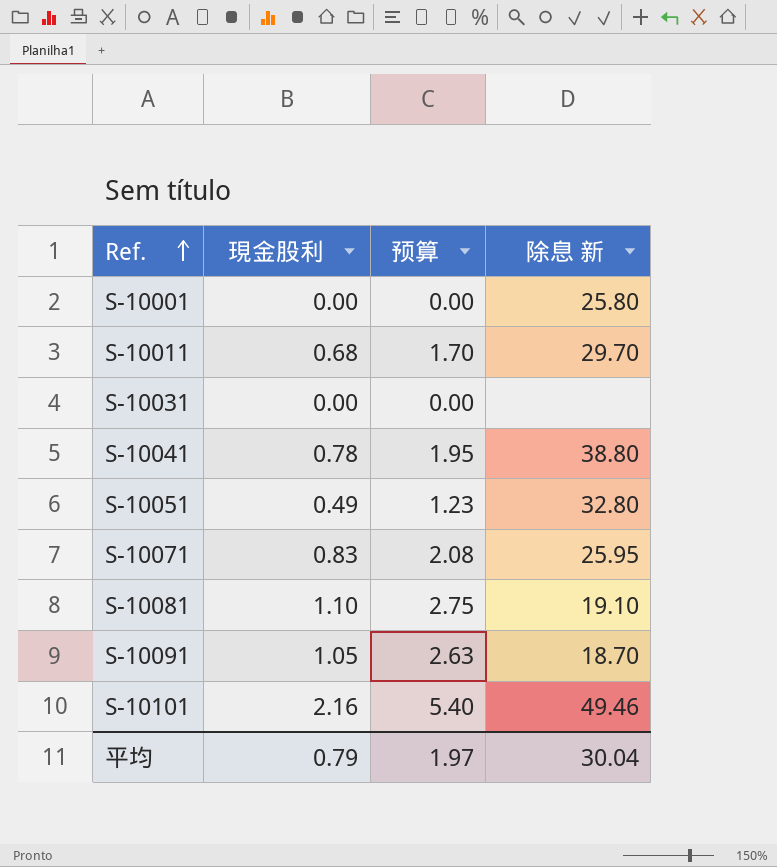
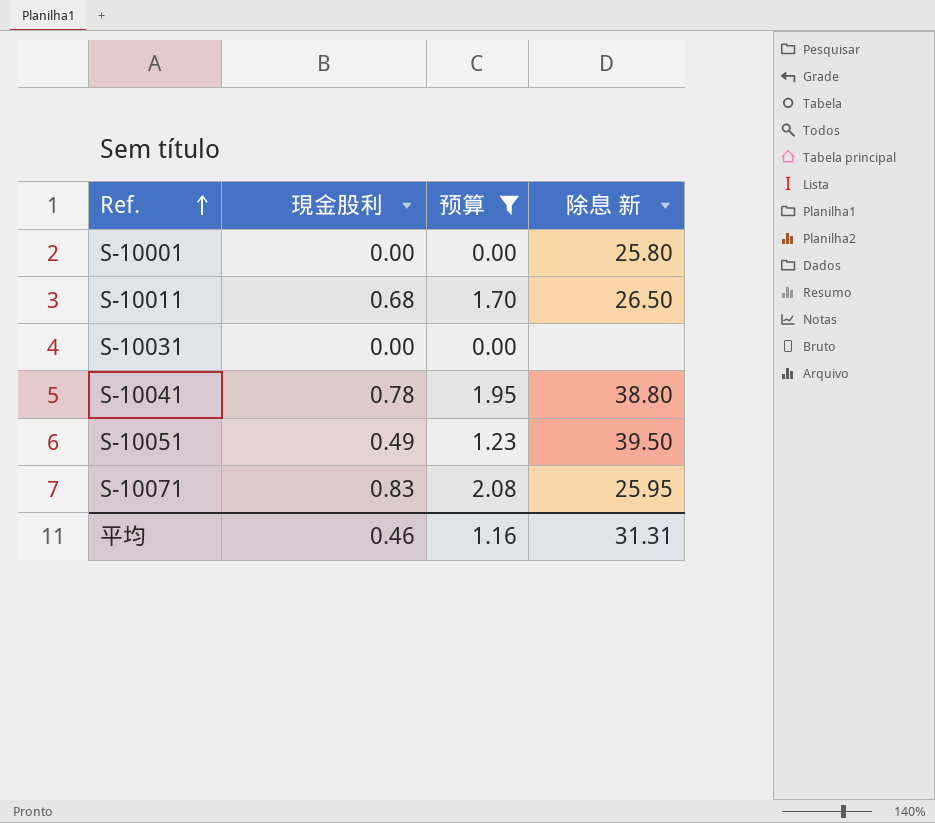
filter: none -> 预算 <= 2.08
S-10011 | 除息 新: 29.70 -> 26.50
S-10051 | 除息 新: 32.80 -> 39.50
平均 | 現金股利: 0.79 -> 0.46
平均 | 预算: 1.97 -> 1.16
平均 | 除息 新: 30.04 -> 31.31

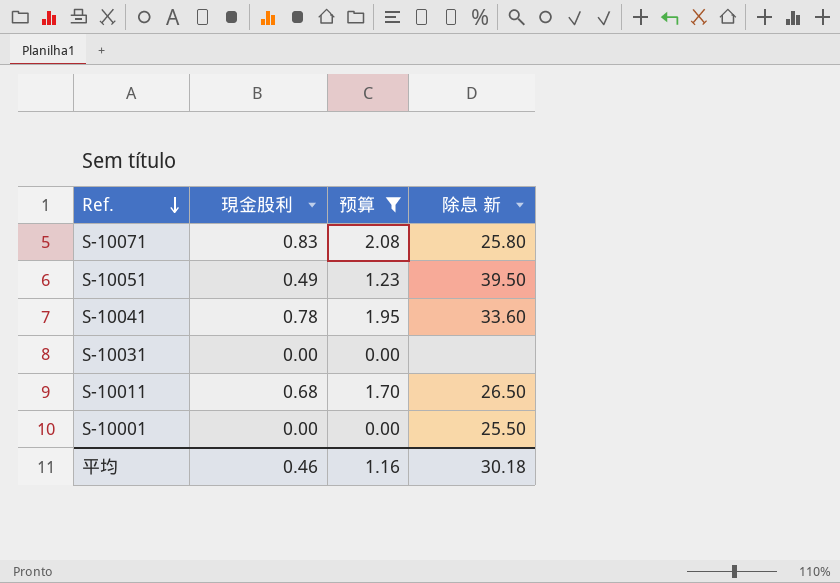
row order: Ref. ascending -> Ref. descending
S-10071 | 除息 新: 25.95 -> 25.80
S-10041 | 除息 新: 38.80 -> 33.60
S-10001 | 除息 新: 25.80 -> 25.50
平均 | 除息 新: 31.31 -> 30.18

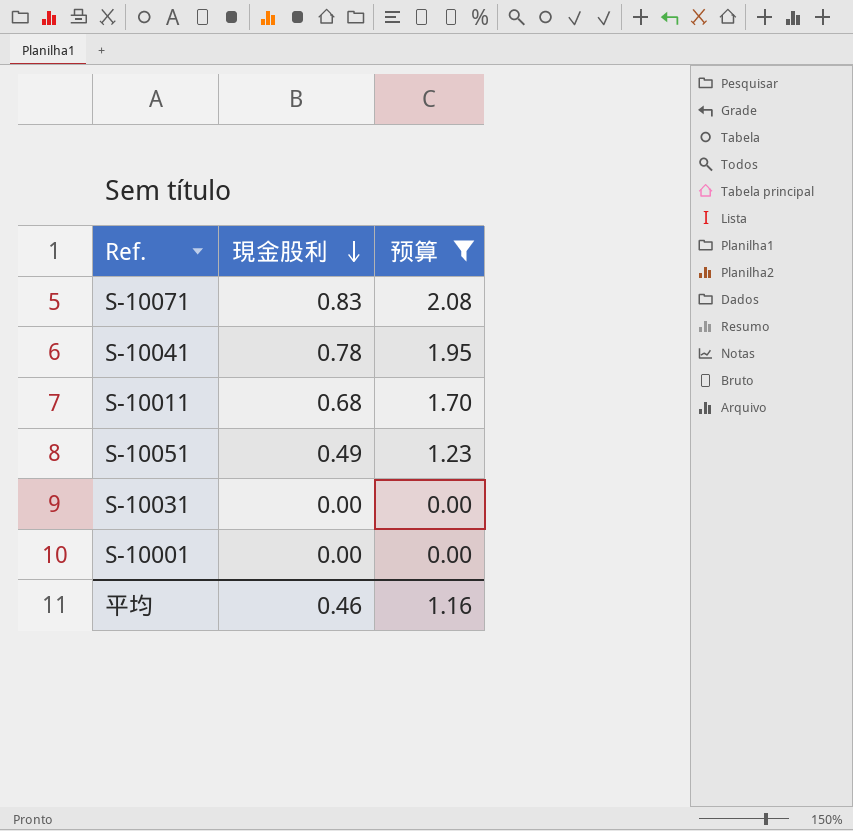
row order: Ref. descending -> 現金股利 descending
column 除息 新 | position: 4 -> none

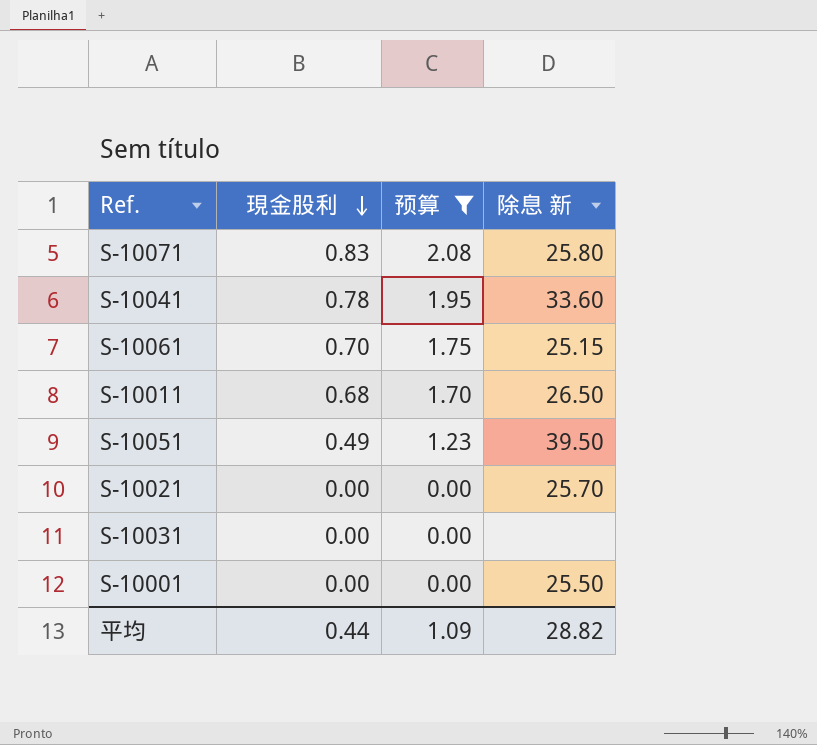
column 除息 新 | position: none -> 4
row S-10061: none -> 0.70 | 1.75 | 25.15
row S-10021: none -> 0.00 | 0.00 | 25.70
平均 | 現金股利: 0.46 -> 0.44
平均 | 预算: 1.16 -> 1.09

